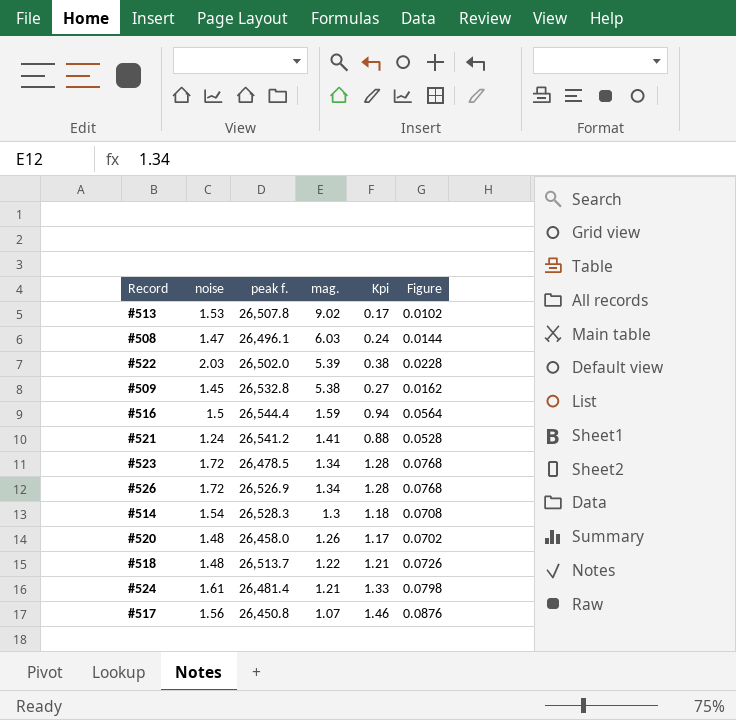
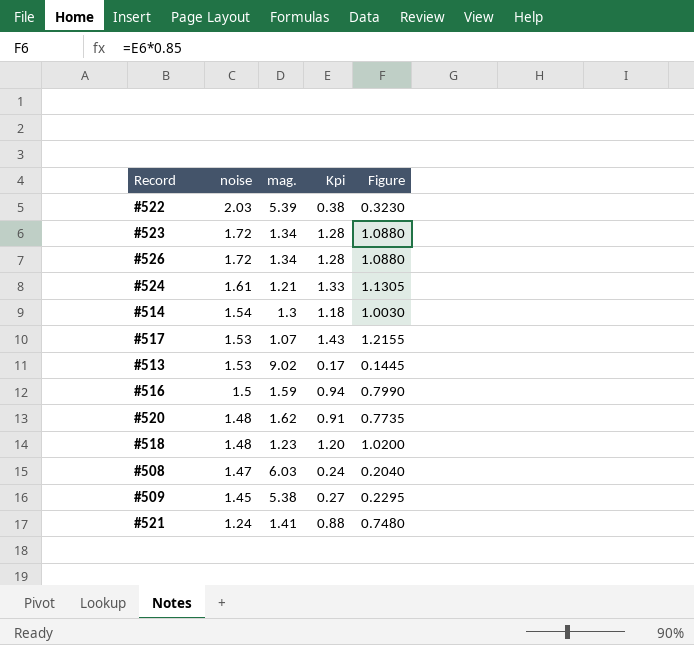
row order: mag. descending -> noise descending
column peak f. | position: 3 -> none
column Figure | formula: [Kpi] * 0.06 -> [Kpi] * 0.85
#517 | noise: 1.56 -> 1.53
#517 | Kpi: 1.46 -> 1.43
#520 | mag.: 1.26 -> 1.62
#520 | Kpi: 1.17 -> 0.91
#518 | mag.: 1.22 -> 1.23
#518 | Kpi: 1.21 -> 1.20

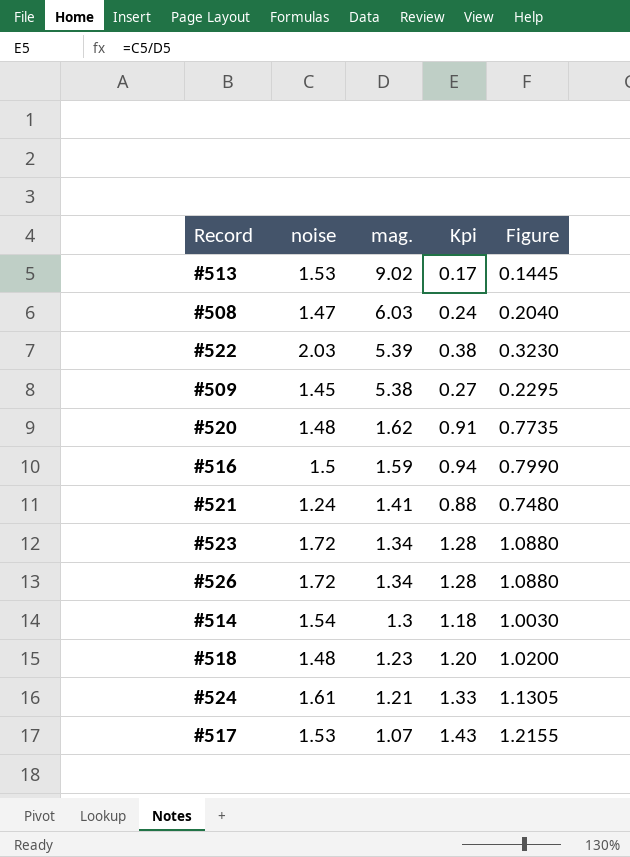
row order: noise descending -> mag. descending

